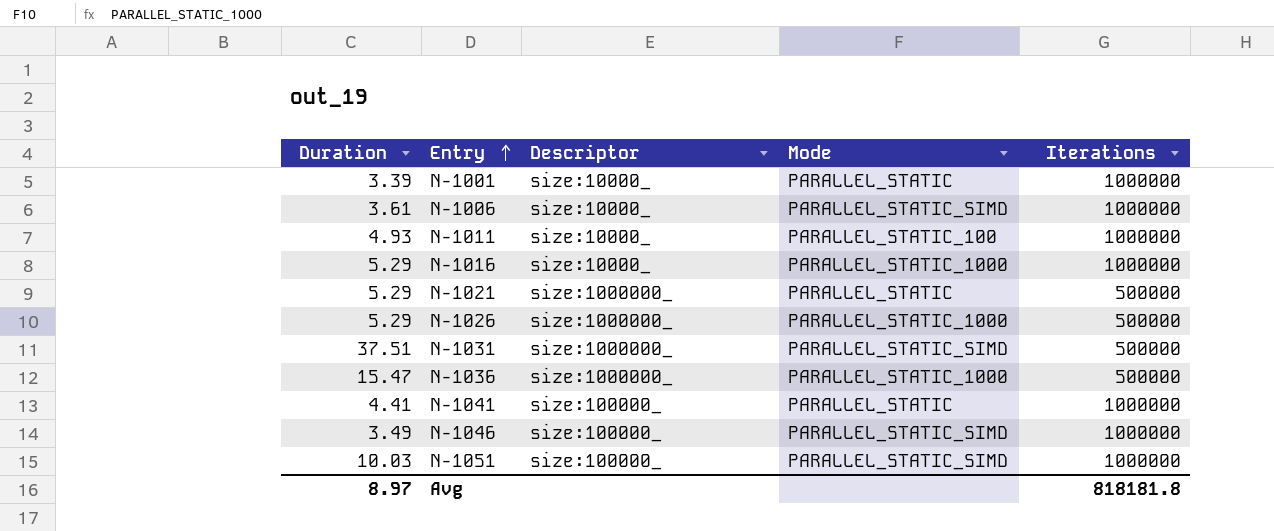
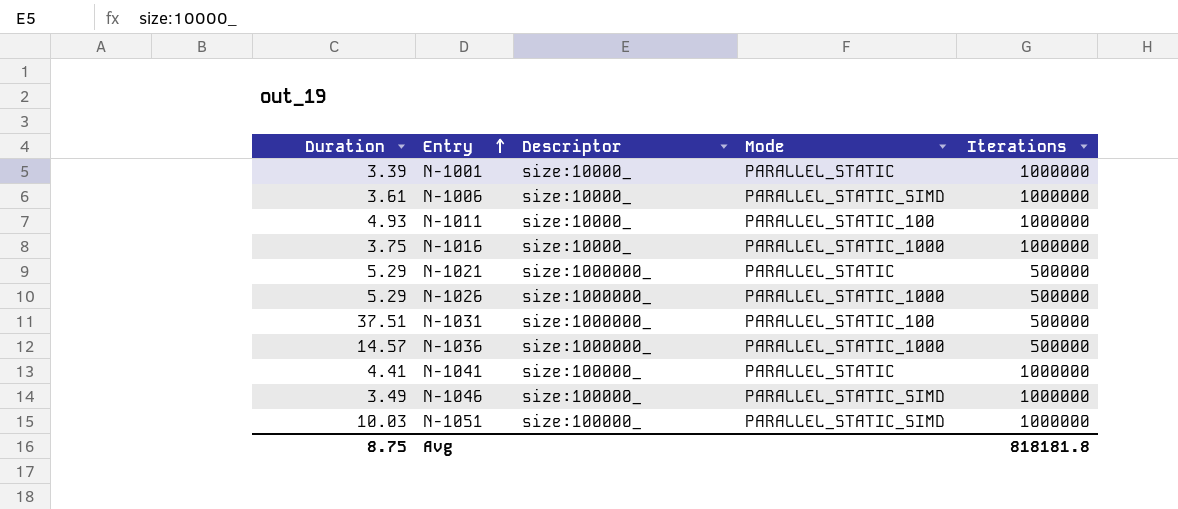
N-1016 | Duration: 5.29 -> 3.75
N-1031 | Mode: PARALLEL_STATIC_SIMD -> PARALLEL_STATIC_100
N-1036 | Duration: 15.47 -> 14.57
Avg | Duration: 8.97 -> 8.75

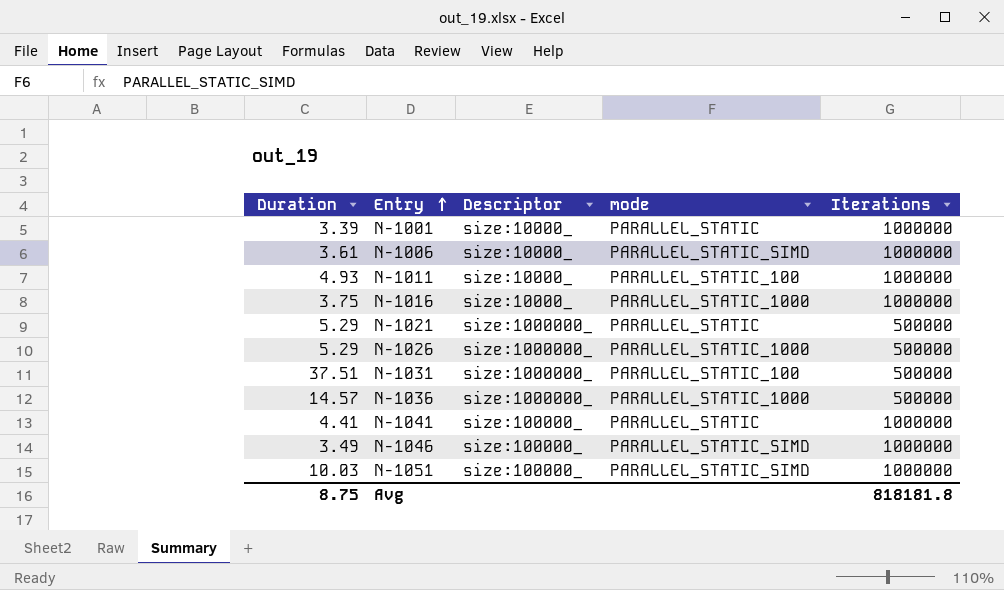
column name: Mode -> mode

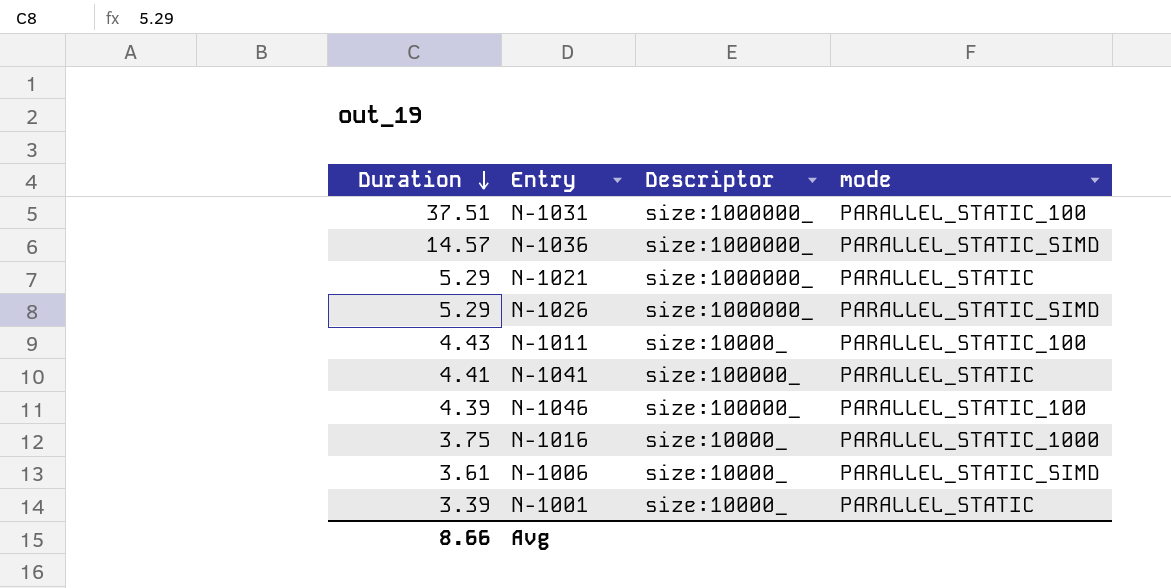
row order: Entry ascending -> Duration descending
column Iterations | position: 5 -> none
row N-1051: 10.03 | size:100000_ | PARALLEL_STATIC_SIMD | 1000000 -> none
N-1036 | mode: PARALLEL_STATIC_1000 -> PARALLEL_STATIC_SIMD
N-1026 | mode: PARALLEL_STATIC_1000 -> PARALLEL_STATIC_SIMD
N-1011 | Duration: 4.93 -> 4.43
N-1046 | Duration: 3.49 -> 4.39
N-1046 | mode: PARALLEL_STATIC_SIMD -> PARALLEL_STATIC_100
Avg | Duration: 8.75 -> 8.66

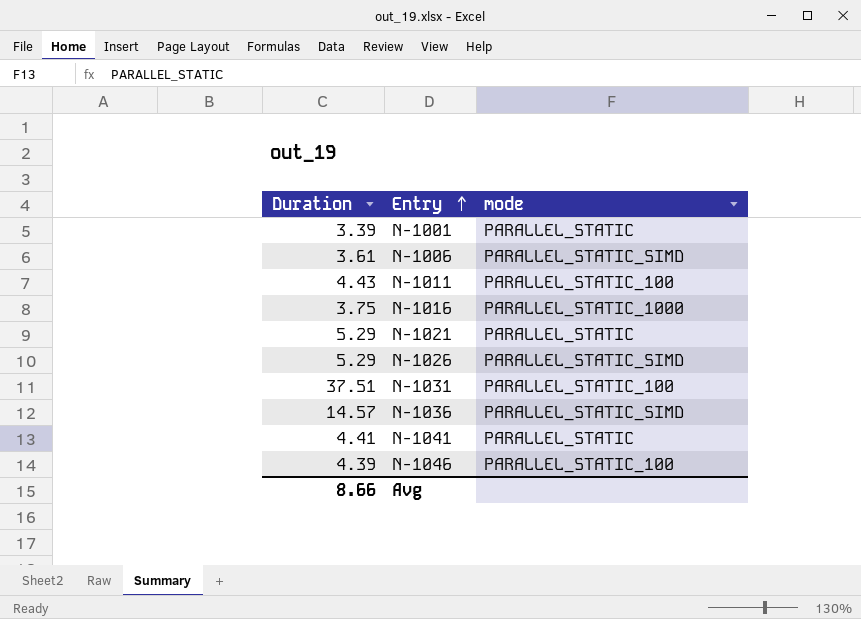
row order: Duration descending -> Entry ascending
column Descriptor | position: 3 -> none

